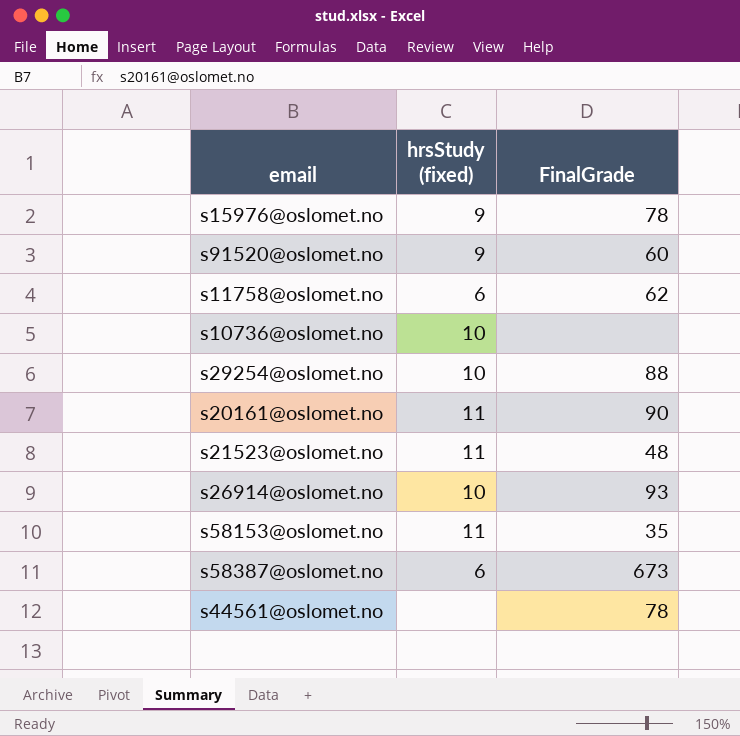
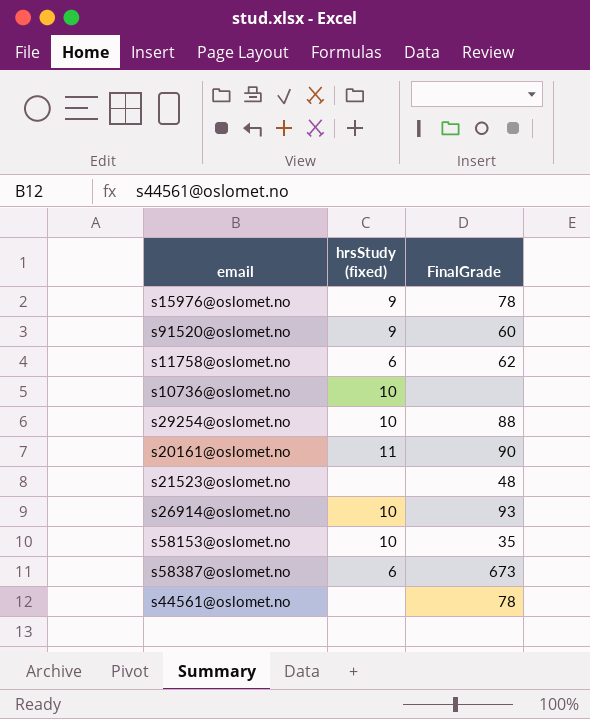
s21523@oslomet.no | hrsStudy (fixed): 11 -> none
s58153@oslomet.no | hrsStudy (fixed): 11 -> 10

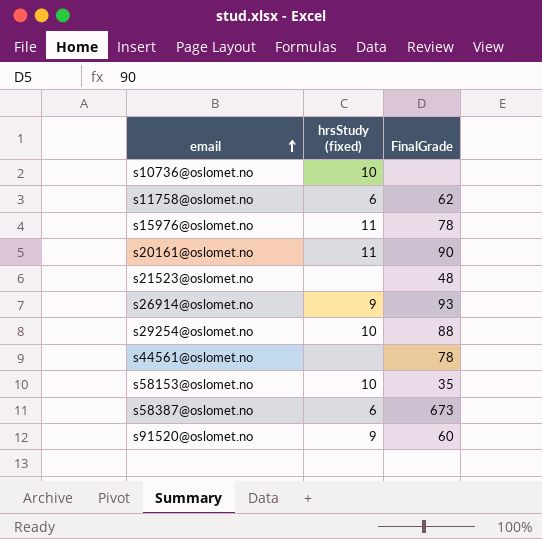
row order: none -> email ascending
s15976@oslomet.no | hrsStudy (fixed): 9 -> 11
s26914@oslomet.no | hrsStudy (fixed): 10 -> 9

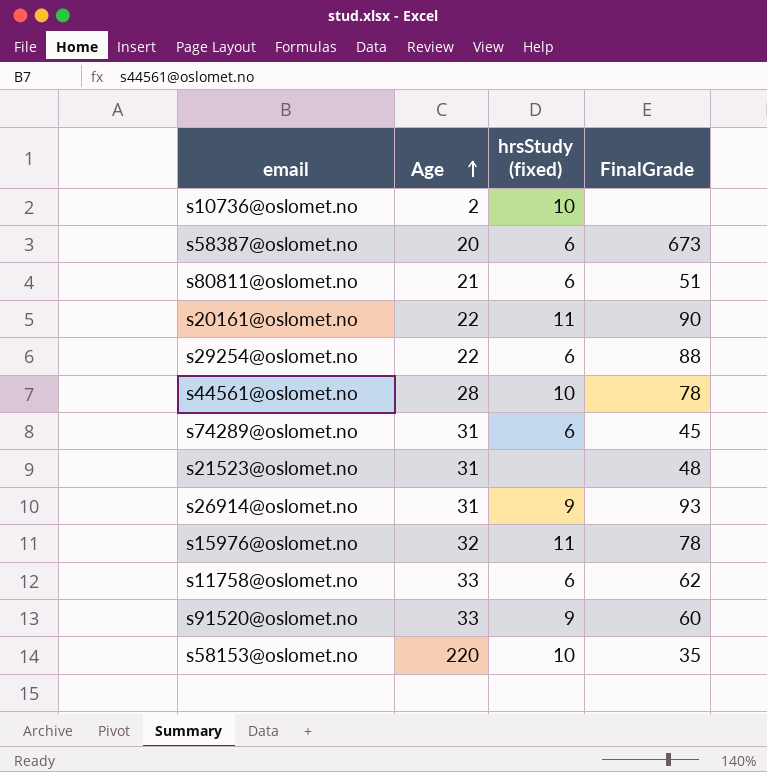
row order: email ascending -> Age ascending
column Age | position: none -> 2
row s80811@oslomet.no: none -> 21 | 6 | 51
s29254@oslomet.no | hrsStudy (fixed): 10 -> 6
s44561@oslomet.no | hrsStudy (fixed): none -> 10
row s74289@oslomet.no: none -> 31 | 6 | 45

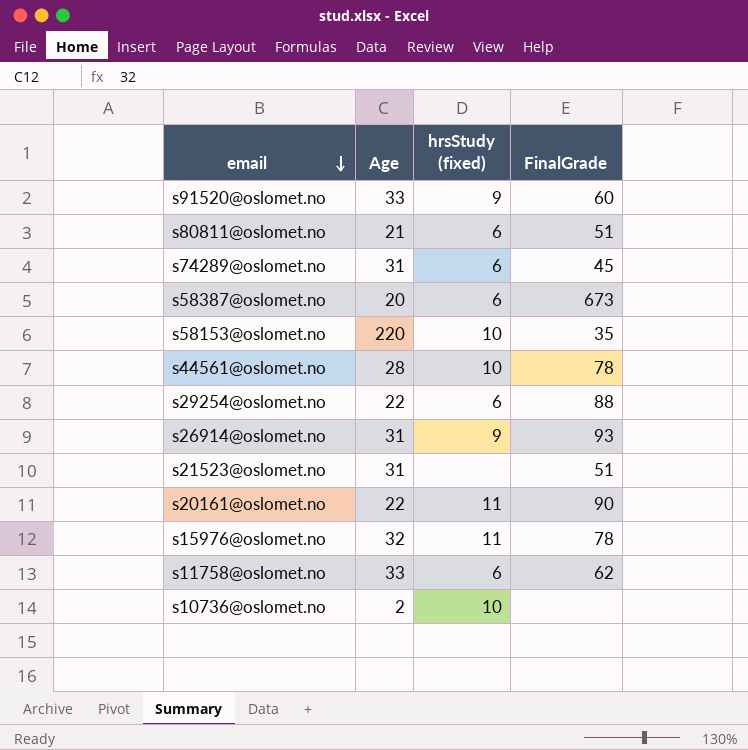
row order: Age ascending -> email descending
s21523@oslomet.no | FinalGrade: 48 -> 51

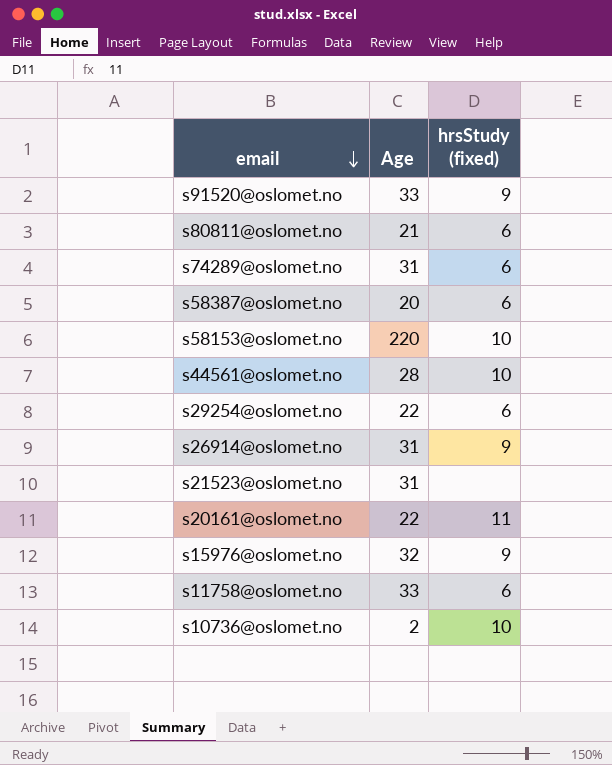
column FinalGrade | position: 4 -> none
s15976@oslomet.no | hrsStudy (fixed): 11 -> 9

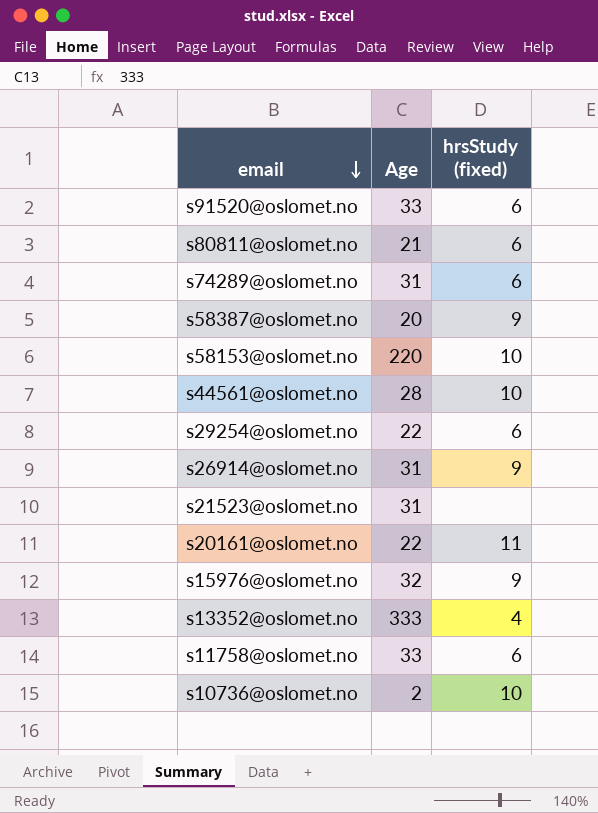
s91520@oslomet.no | hrsStudy (fixed): 9 -> 6
s58387@oslomet.no | hrsStudy (fixed): 6 -> 9
row s13352@oslomet.no: none -> 333 | 4

